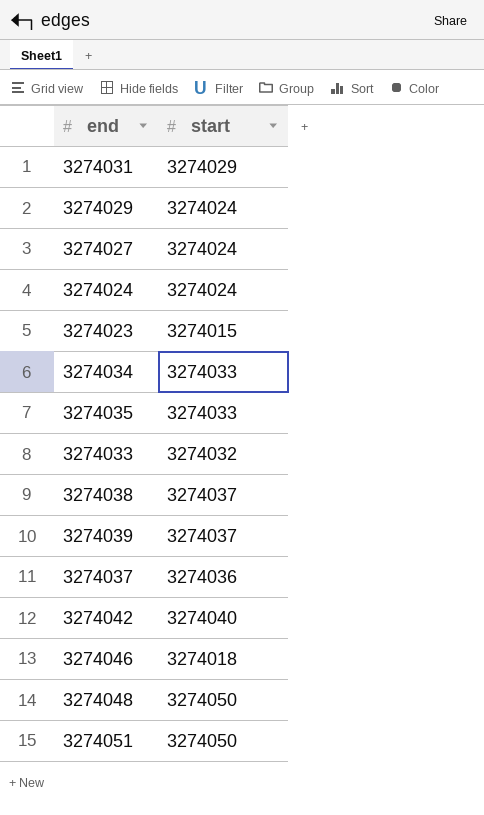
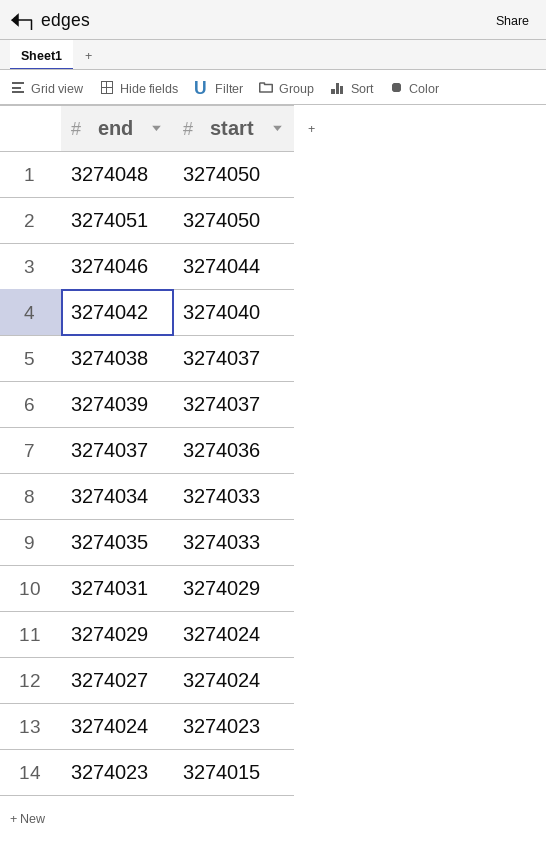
row order: none -> start descending
row 3274033: 3274032 -> none
3274046 | start: 3274018 -> 3274044
3274024 | start: 3274024 -> 3274023

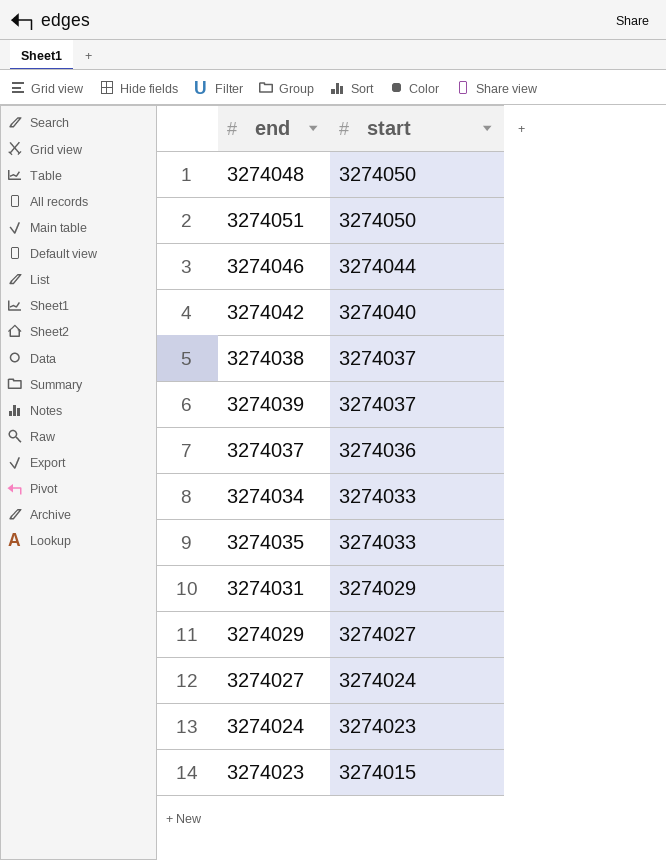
3274029 | start: 3274024 -> 3274027

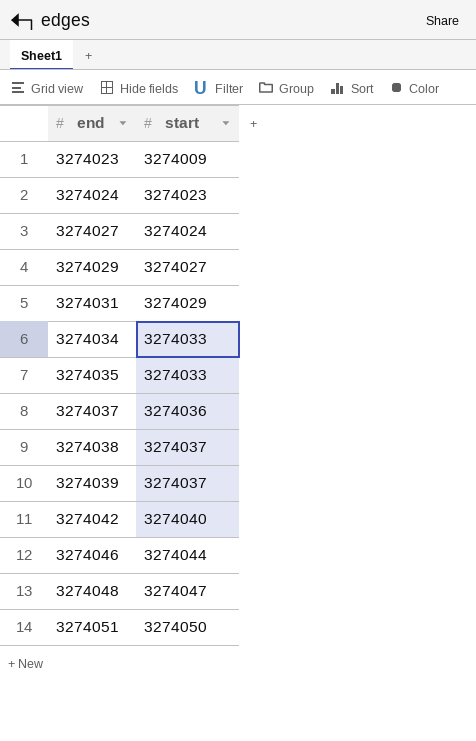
row order: start descending -> end ascending
3274023 | start: 3274015 -> 3274009
3274048 | start: 3274050 -> 3274047

